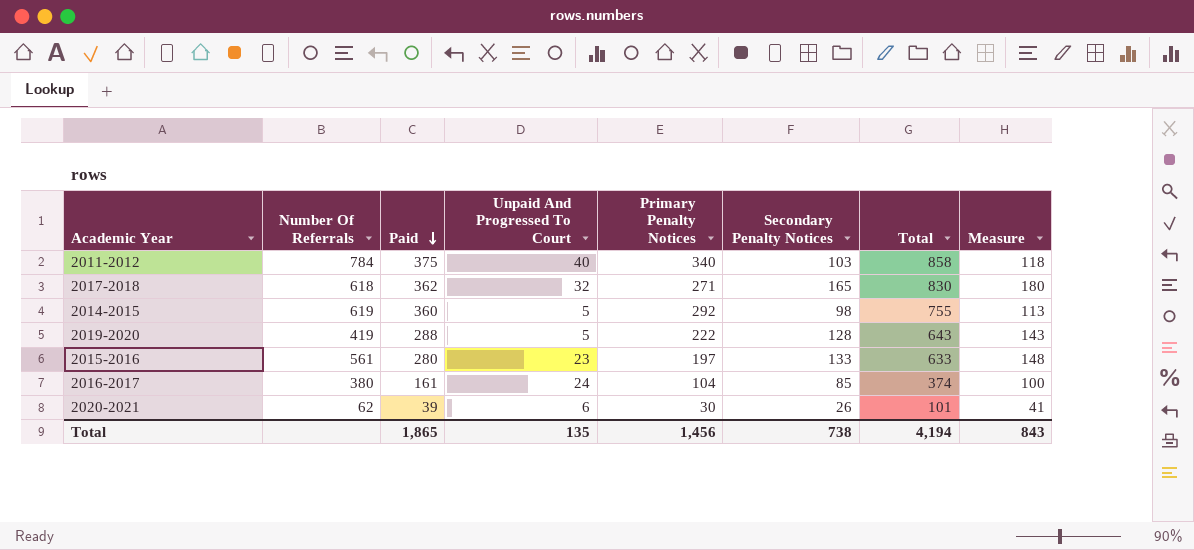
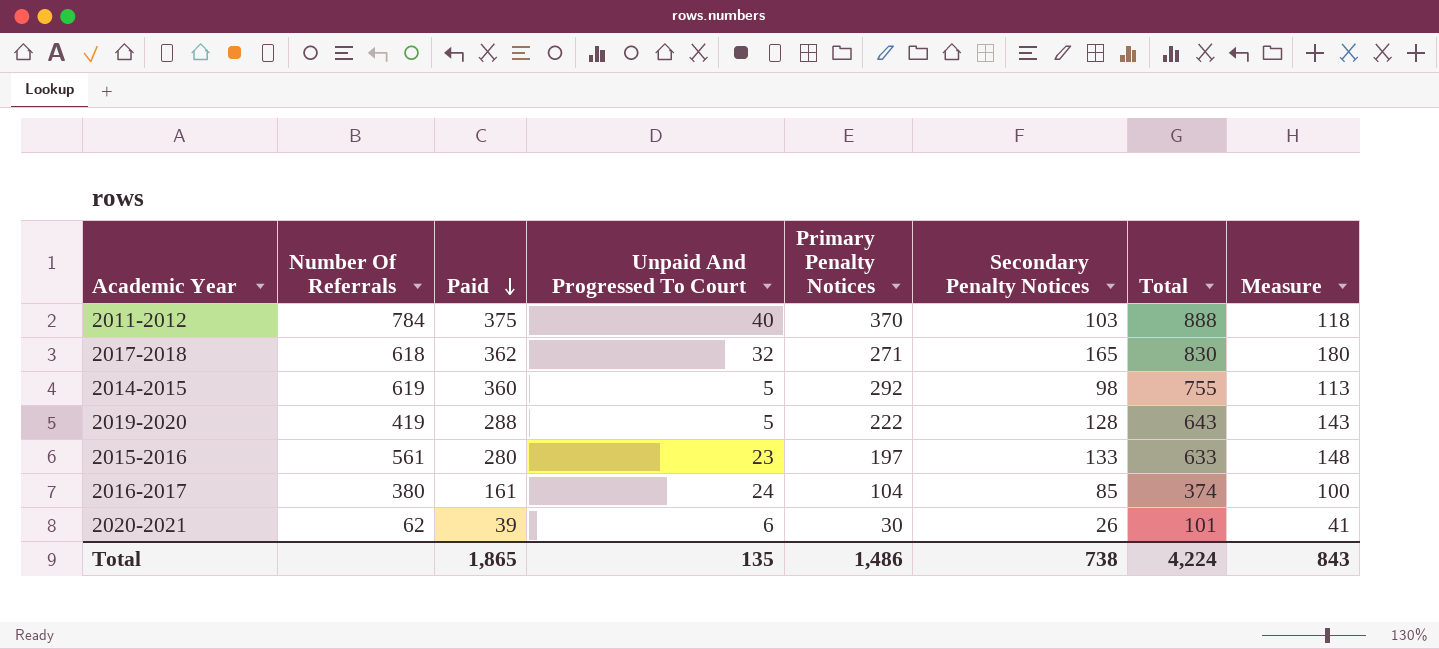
2011-2012 | Primary Penalty Notices: 340 -> 370
2011-2012 | Total: 858 -> 888
Total | Primary Penalty Notices: 1,456 -> 1,486
Total | Total: 4,194 -> 4,224

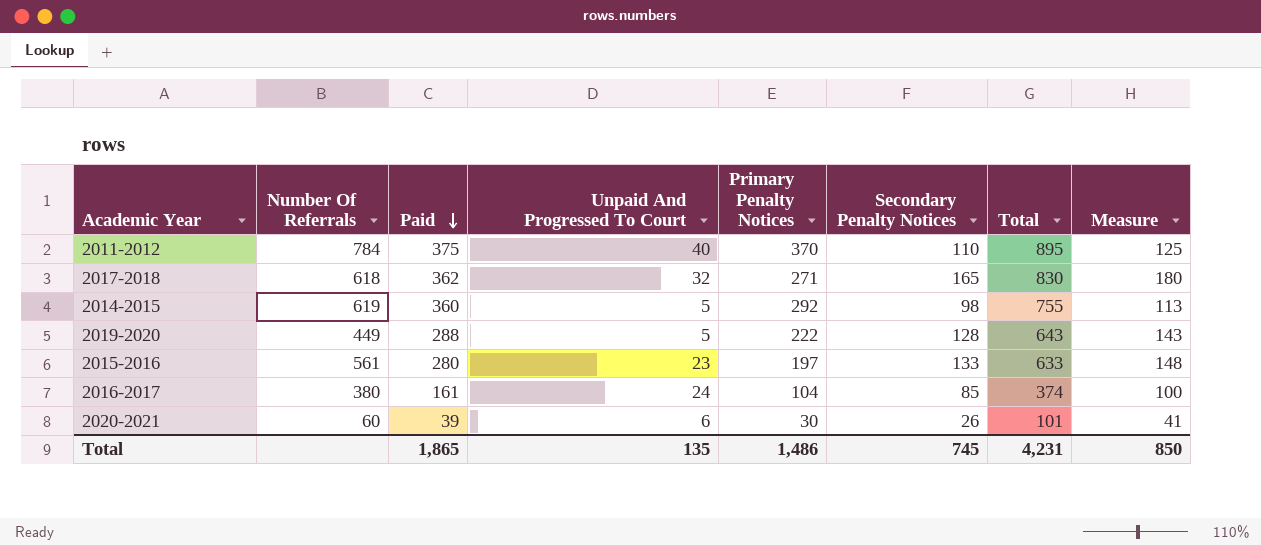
2011-2012 | Secondary Penalty Notices: 103 -> 110
2011-2012 | Total: 888 -> 895
2011-2012 | Measure: 118 -> 125
2019-2020 | Number Of Referrals: 419 -> 449
2020-2021 | Number Of Referrals: 62 -> 60
Total | Secondary Penalty Notices: 738 -> 745
Total | Total: 4,224 -> 4,231
Total | Measure: 843 -> 850

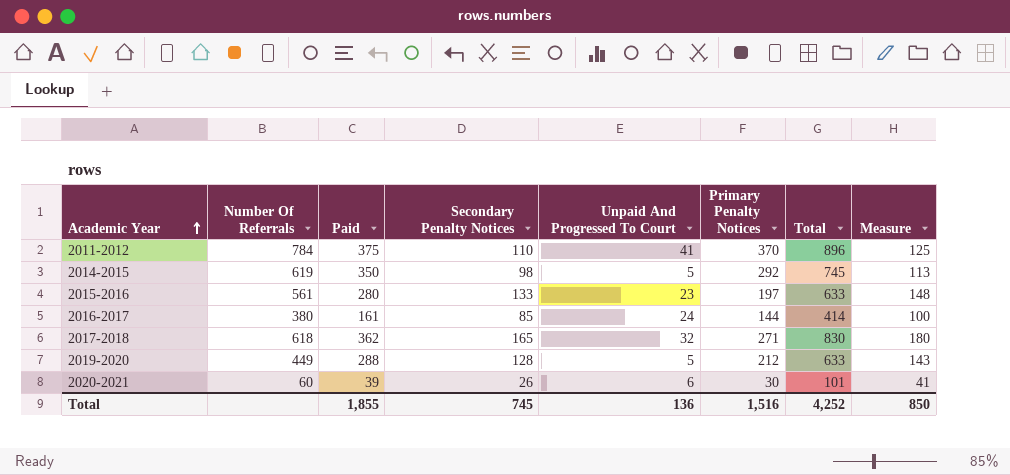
row order: Paid descending -> Academic Year ascending
column Secondary Penalty Notices | position: 6 -> 4
2011-2012 | Unpaid And Progressed To Court: 40 -> 41
2011-2012 | Total: 895 -> 896
2014-2015 | Paid: 360 -> 350
2014-2015 | Total: 755 -> 745
2016-2017 | Primary Penalty Notices: 104 -> 144
2016-2017 | Total: 374 -> 414
2019-2020 | Primary Penalty Notices: 222 -> 212
2019-2020 | Total: 643 -> 633
Total | Paid: 1,865 -> 1,855
Total | Unpaid And Progressed To Court: 135 -> 136
Total | Primary Penalty Notices: 1,486 -> 1,516
Total | Total: 4,231 -> 4,252

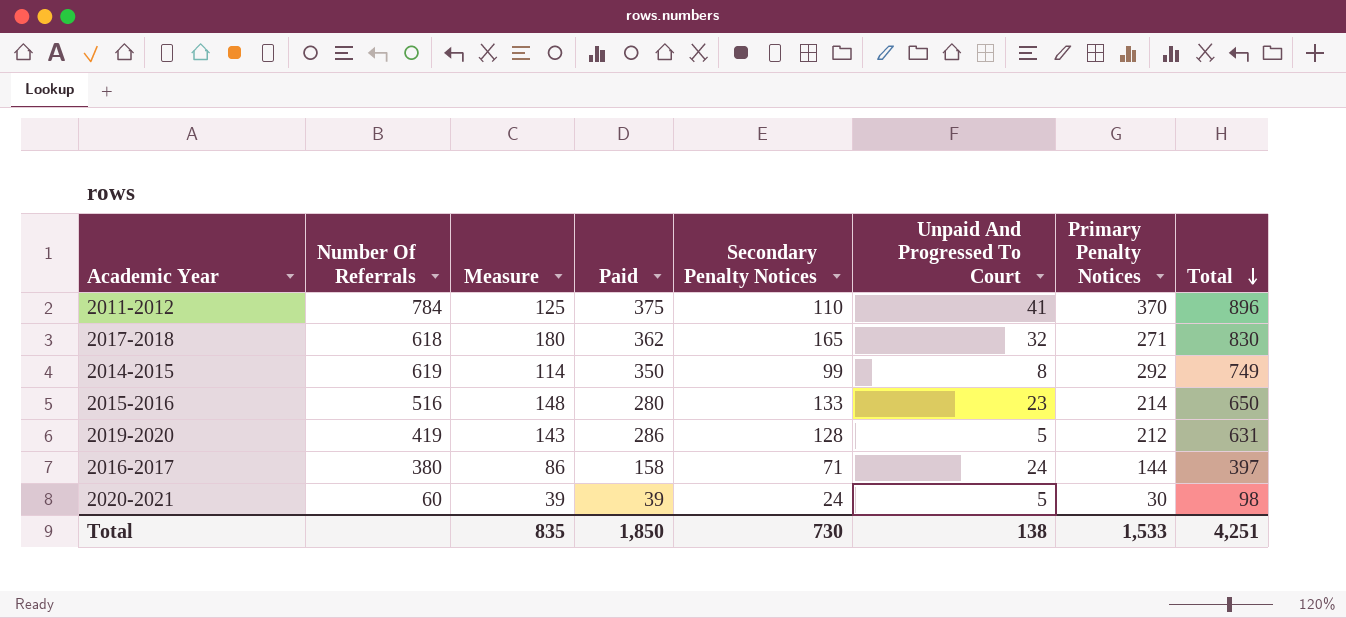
row order: Academic Year ascending -> Total descending
column Measure | position: 8 -> 3
2014-2015 | Measure: 113 -> 114
2014-2015 | Secondary Penalty Notices: 98 -> 99
2014-2015 | Unpaid And Progressed To Court: 5 -> 8
2014-2015 | Total: 745 -> 749
2015-2016 | Number Of Referrals: 561 -> 516
2015-2016 | Primary Penalty Notices: 197 -> 214
2015-2016 | Total: 633 -> 650
2019-2020 | Number Of Referrals: 449 -> 419
2019-2020 | Paid: 288 -> 286
2019-2020 | Total: 633 -> 631
2016-2017 | Measure: 100 -> 86
2016-2017 | Paid: 161 -> 158
2016-2017 | Secondary Penalty Notices: 85 -> 71
2016-2017 | Total: 414 -> 397
2020-2021 | Measure: 41 -> 39
2020-2021 | Secondary Penalty Notices: 26 -> 24
2020-2021 | Unpaid And Progressed To Court: 6 -> 5
2020-2021 | Total: 101 -> 98
Total | Measure: 850 -> 835
Total | Paid: 1,855 -> 1,850
Total | Secondary Penalty Notices: 745 -> 730
Total | Unpaid And Progressed To Court: 136 -> 138
Total | Primary Penalty Notices: 1,516 -> 1,533
Total | Total: 4,252 -> 4,251

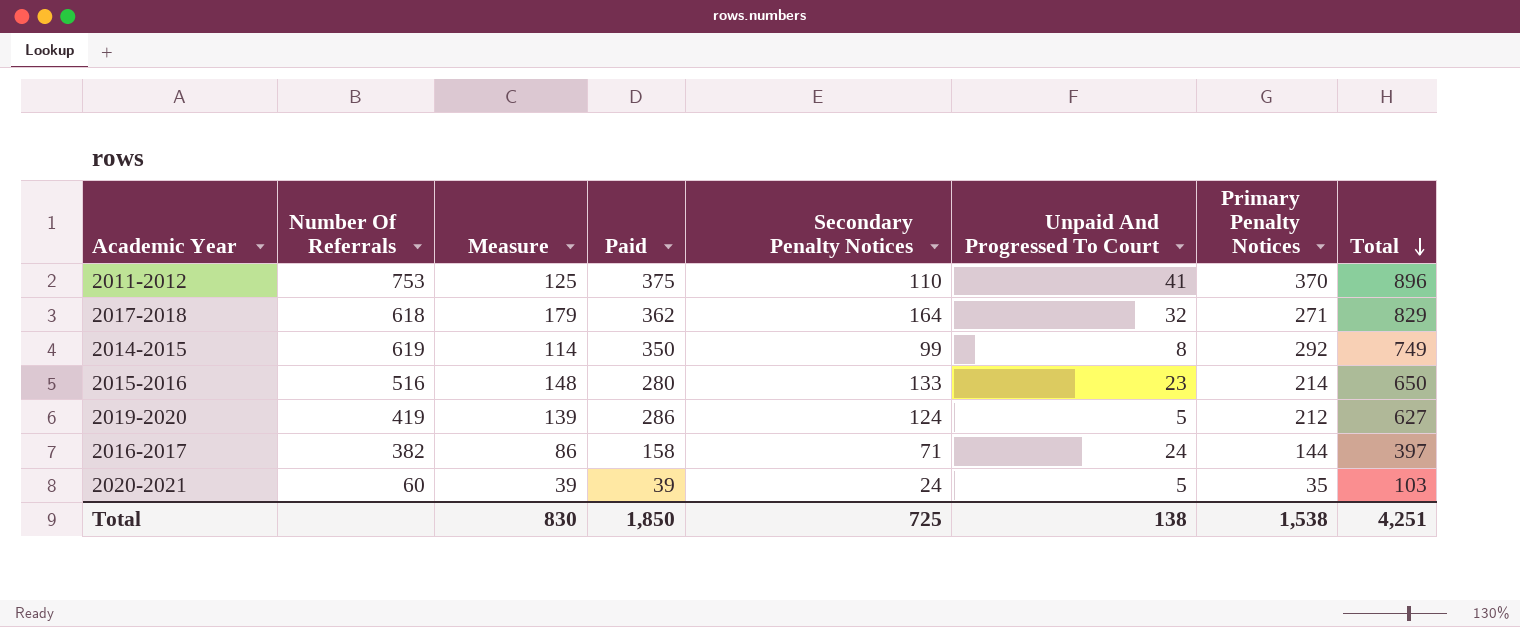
2011-2012 | Number Of Referrals: 784 -> 753
2017-2018 | Measure: 180 -> 179
2017-2018 | Secondary Penalty Notices: 165 -> 164
2017-2018 | Total: 830 -> 829
2019-2020 | Measure: 143 -> 139
2019-2020 | Secondary Penalty Notices: 128 -> 124
2019-2020 | Total: 631 -> 627
2016-2017 | Number Of Referrals: 380 -> 382
2020-2021 | Primary Penalty Notices: 30 -> 35
2020-2021 | Total: 98 -> 103
Total | Measure: 835 -> 830
Total | Secondary Penalty Notices: 730 -> 725
Total | Primary Penalty Notices: 1,533 -> 1,538

